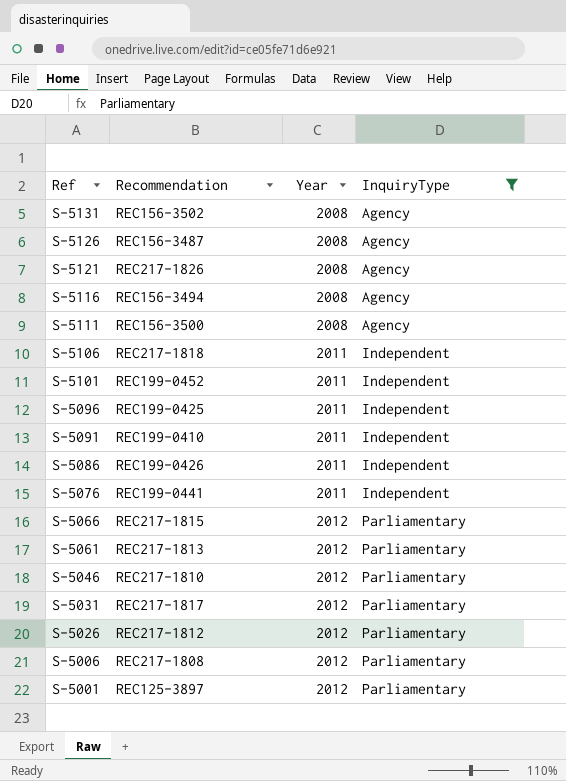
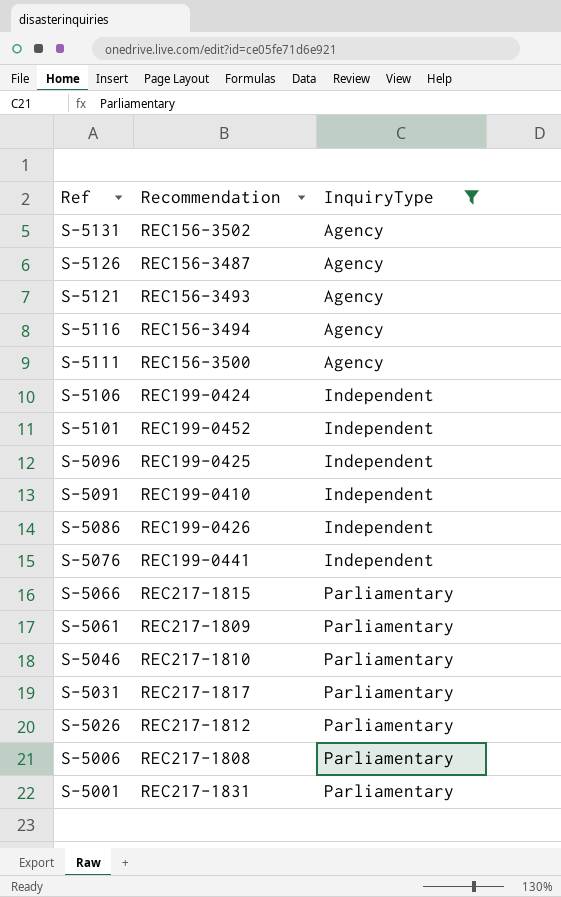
column Year | position: 3 -> none
S-5121 | Recommendation: REC217-1826 -> REC156-3493
S-5106 | Recommendation: REC217-1818 -> REC199-0424
S-5061 | Recommendation: REC217-1813 -> REC217-1809
S-5001 | Recommendation: REC125-3897 -> REC217-1831

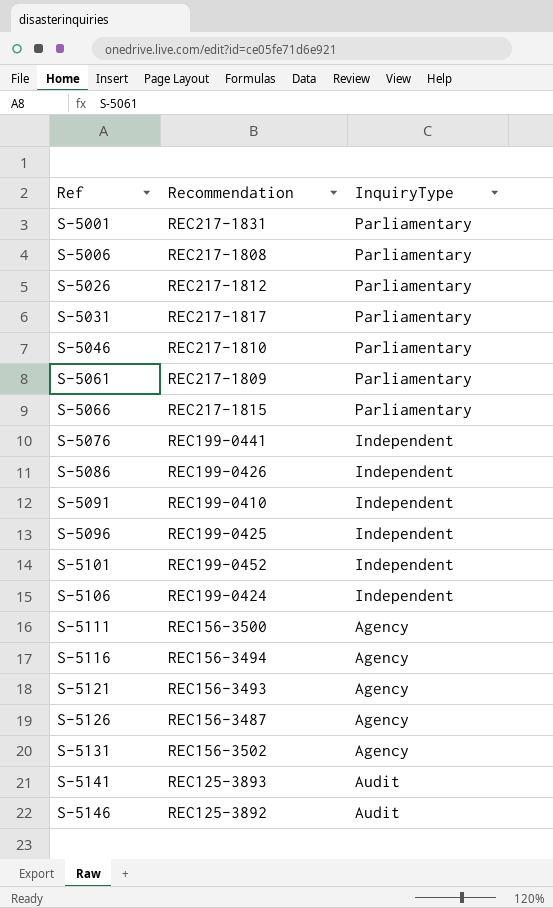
filter: InquiryType != Audit -> none
row order: Ref descending -> Ref ascending

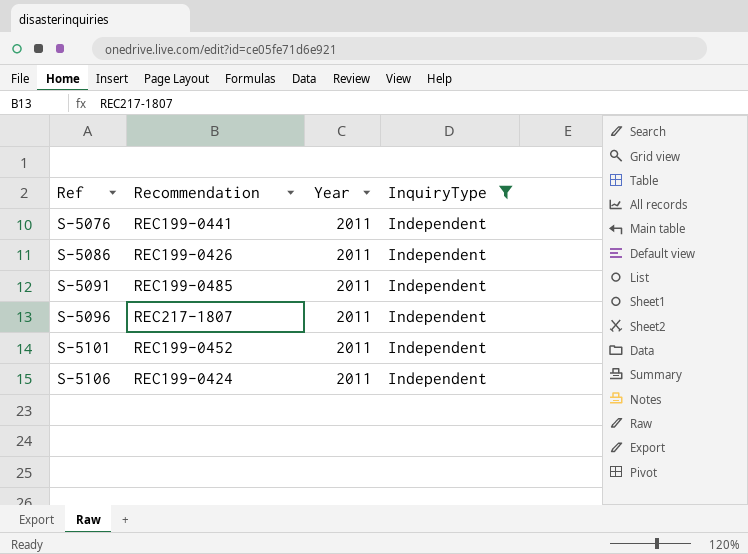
filter: none -> InquiryType = Independent
column Year | position: none -> 3
S-5091 | Recommendation: REC199-0410 -> REC199-0485
S-5096 | Recommendation: REC199-0425 -> REC217-1807

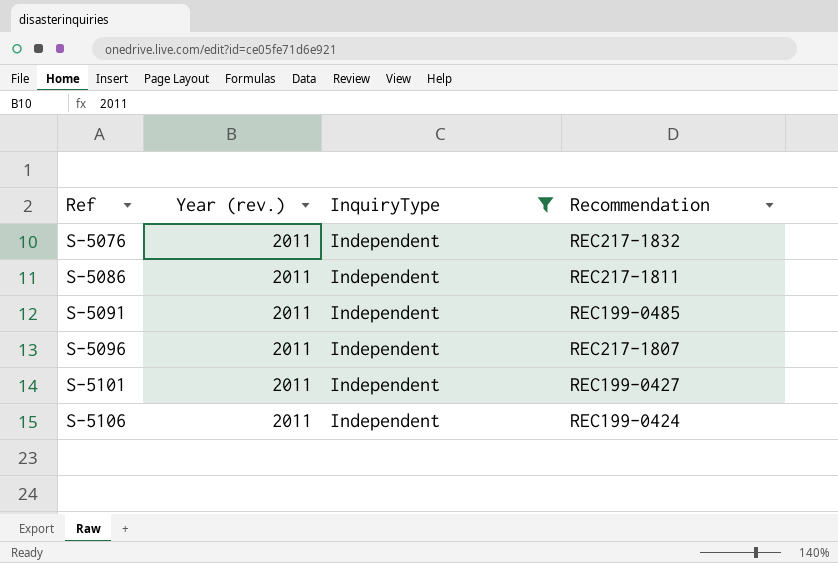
column name: Year -> Year (rev.)
column Recommendation | position: 2 -> 4
S-5076 | Recommendation: REC199-0441 -> REC217-1832
S-5086 | Recommendation: REC199-0426 -> REC217-1811
S-5101 | Recommendation: REC199-0452 -> REC199-0427

